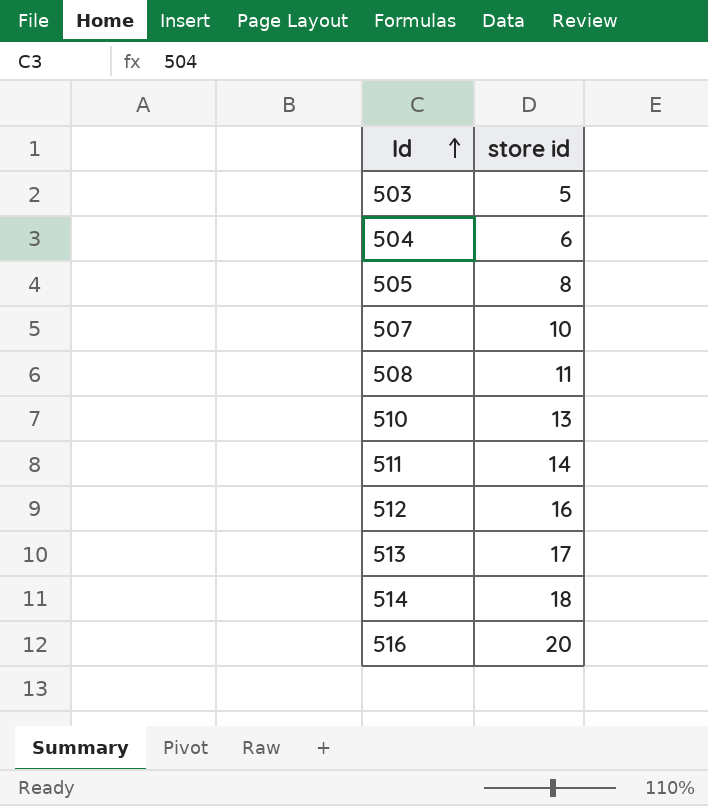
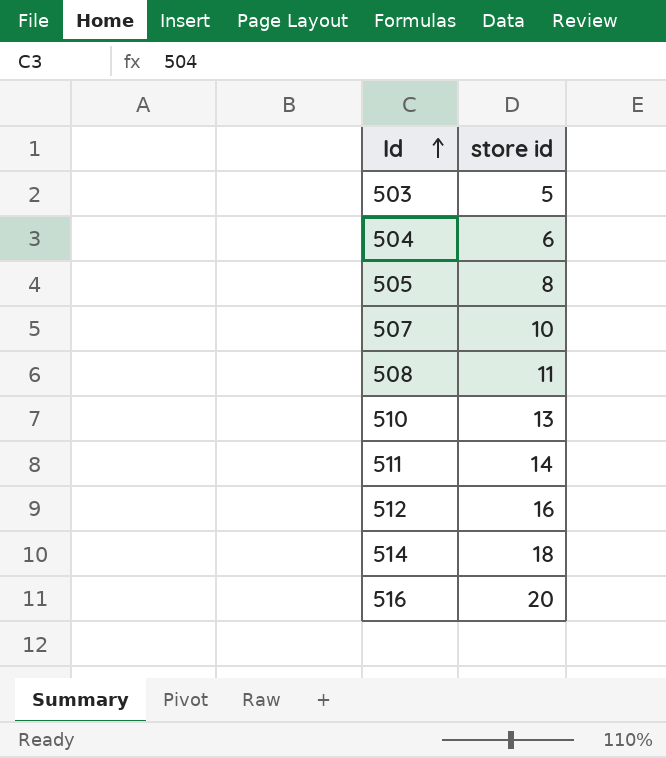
row 513: 17 -> none

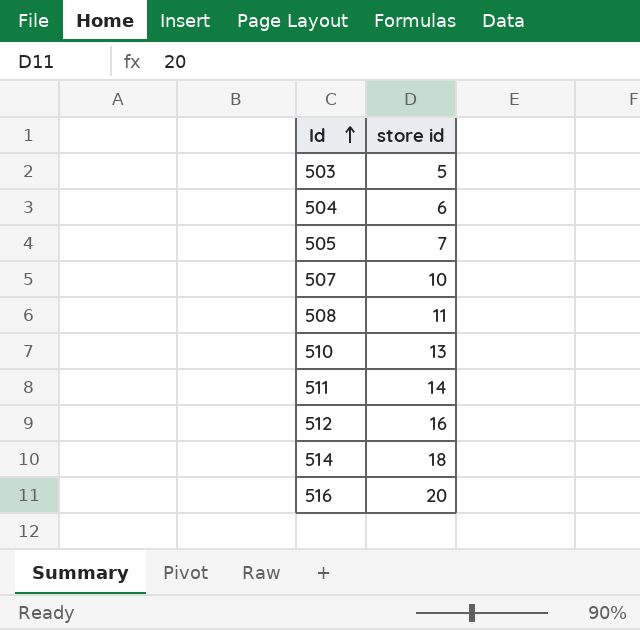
505 | store id: 8 -> 7

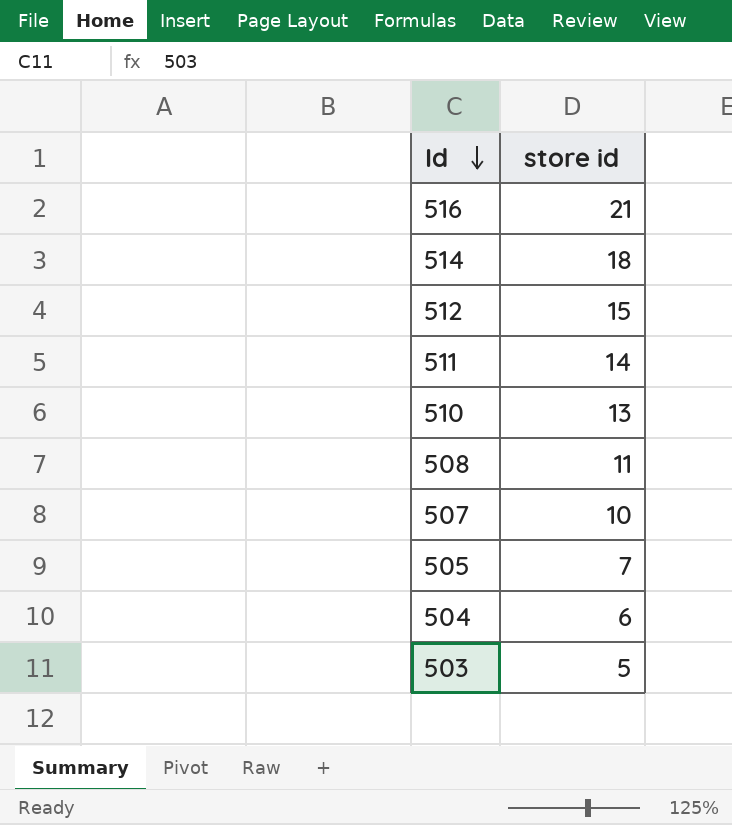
row order: Id ascending -> Id descending
516 | store id: 20 -> 21
512 | store id: 16 -> 15

